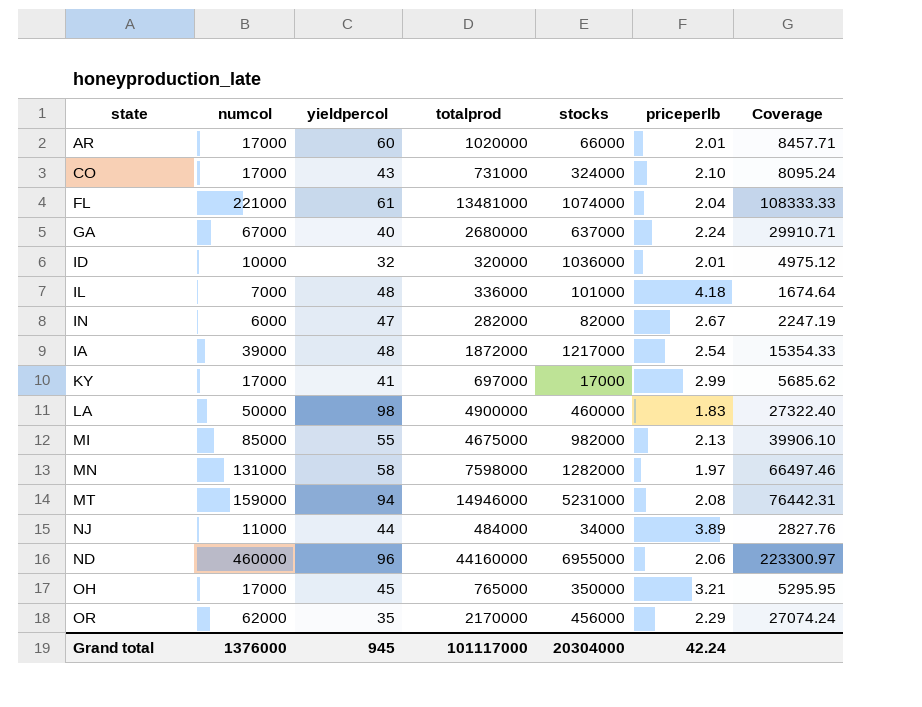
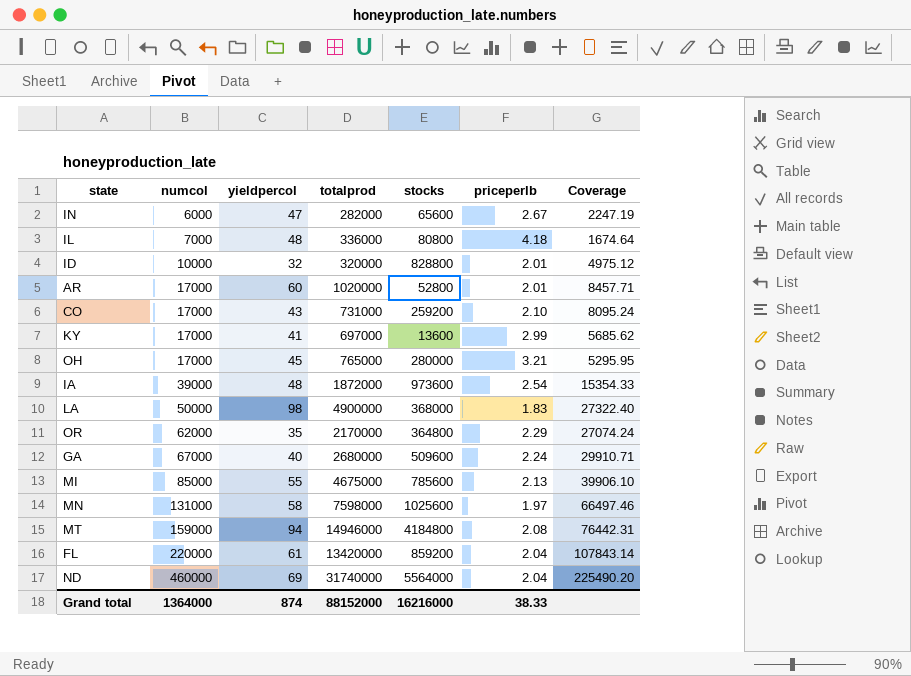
row order: none -> numcol ascending
row NJ: 11000 | 44 | 484000 | 34000 | 3.89 | 2827.76 -> none
IN | stocks: 82000 -> 65600
IL | stocks: 101000 -> 80800
ID | stocks: 1036000 -> 828800
AR | stocks: 66000 -> 52800
CO | stocks: 324000 -> 259200
KY | stocks: 17000 -> 13600
OH | stocks: 350000 -> 280000
IA | stocks: 1217000 -> 973600
LA | stocks: 460000 -> 368000
OR | stocks: 456000 -> 364800
GA | stocks: 637000 -> 509600
MI | stocks: 982000 -> 785600
MN | stocks: 1282000 -> 1025600
MT | stocks: 5231000 -> 4184800
FL | numcol: 221000 -> 220000
FL | totalprod: 13481000 -> 13420000
FL | stocks: 1074000 -> 859200
FL | Coverage: 108333.33 -> 107843.14
ND | yieldpercol: 96 -> 69
ND | totalprod: 44160000 -> 31740000
ND | stocks: 6955000 -> 5564000
ND | priceperlb: 2.06 -> 2.04
ND | Coverage: 223300.97 -> 225490.20
Grand total | numcol: 1376000 -> 1364000
Grand total | yieldpercol: 945 -> 874
Grand total | totalprod: 101117000 -> 88152000
Grand total | stocks: 20304000 -> 16216000
Grand total | priceperlb: 42.24 -> 38.33

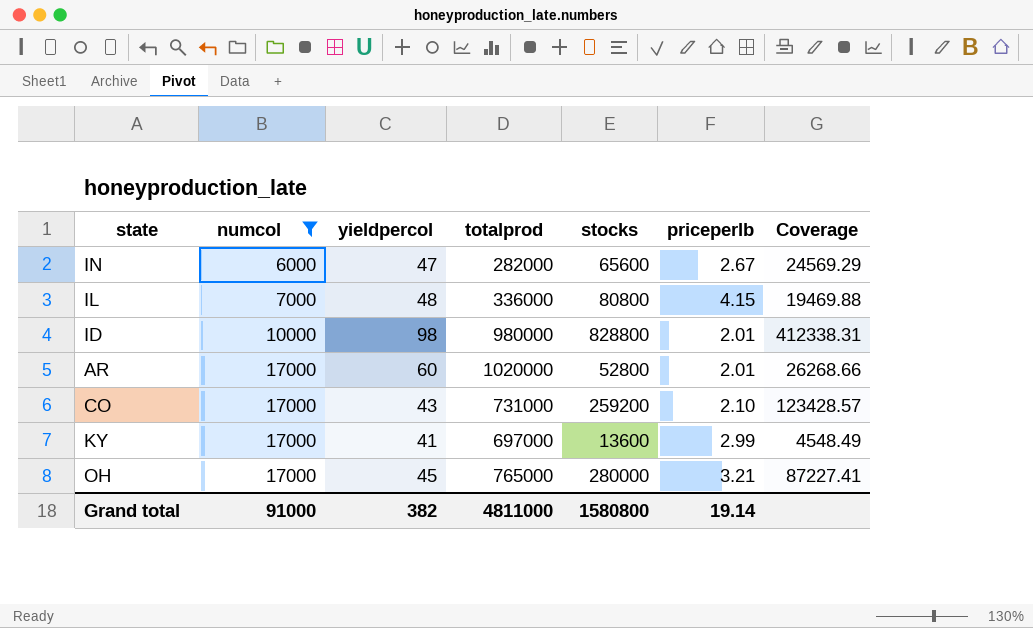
filter: none -> numcol <= 17000
column Coverage | formula: [numcol] / [priceperlb] -> [stocks] / [priceperlb]
IL | priceperlb: 4.18 -> 4.15
ID | yieldpercol: 32 -> 98
ID | totalprod: 320000 -> 980000
Grand total | numcol: 1364000 -> 91000
Grand total | yieldpercol: 874 -> 382
Grand total | totalprod: 88152000 -> 4811000
Grand total | stocks: 16216000 -> 1580800
Grand total | priceperlb: 38.33 -> 19.14

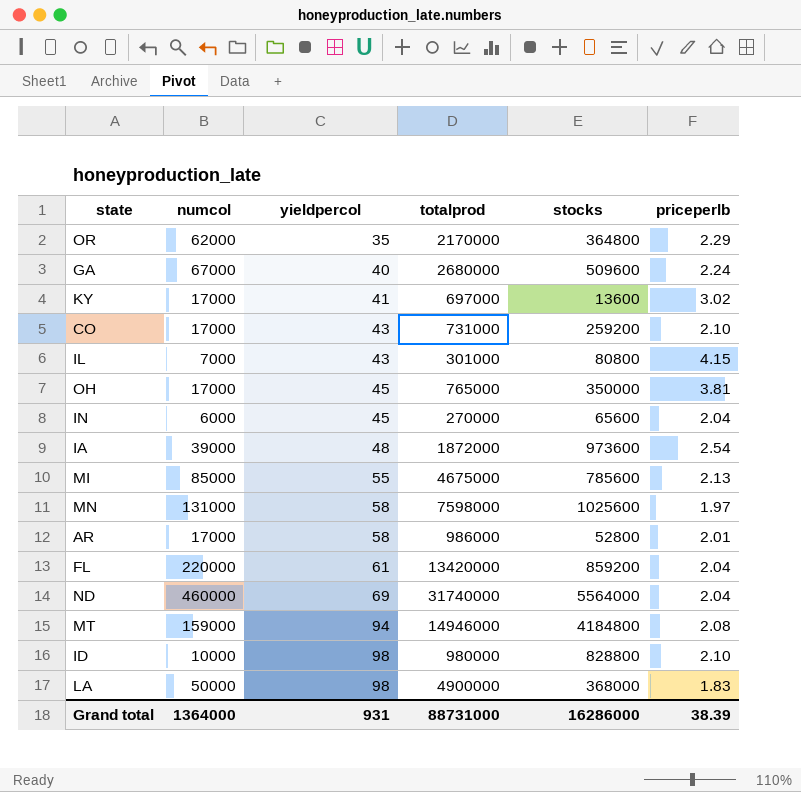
filter: numcol <= 17000 -> none
row order: numcol ascending -> yieldpercol ascending
column Coverage | formula: [stocks] / [priceperlb] -> none
KY | priceperlb: 2.99 -> 3.02
IL | yieldpercol: 48 -> 43
IL | totalprod: 336000 -> 301000
OH | stocks: 280000 -> 350000
OH | priceperlb: 3.21 -> 3.81
IN | yieldpercol: 47 -> 45
IN | totalprod: 282000 -> 270000
IN | priceperlb: 2.67 -> 2.04
AR | yieldpercol: 60 -> 58
AR | totalprod: 1020000 -> 986000
ID | priceperlb: 2.01 -> 2.10
Grand total | numcol: 91000 -> 1364000
Grand total | yieldpercol: 382 -> 931
Grand total | totalprod: 4811000 -> 88731000
Grand total | stocks: 1580800 -> 16286000
Grand total | priceperlb: 19.14 -> 38.39

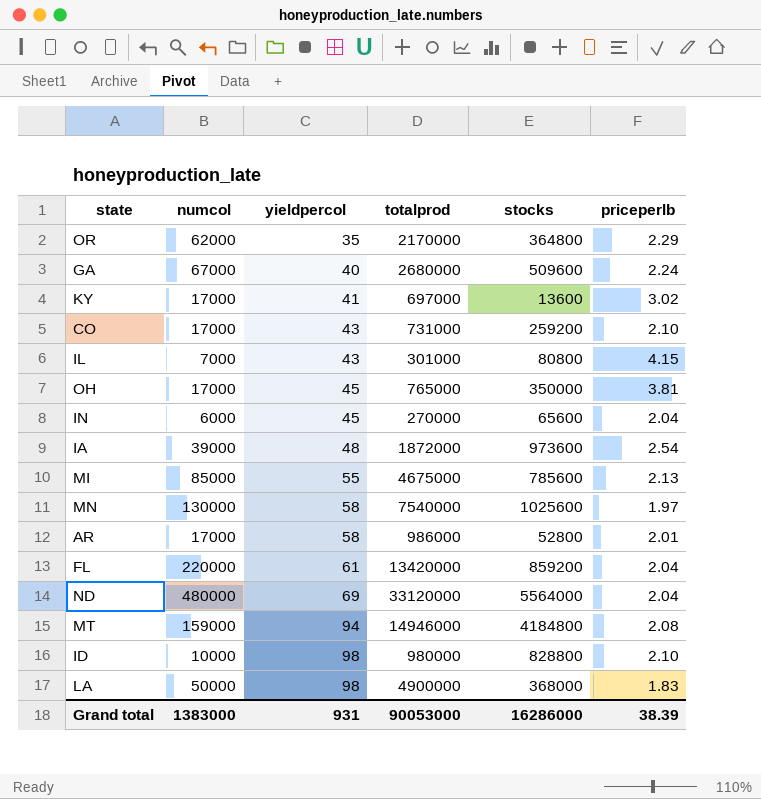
MN | numcol: 131000 -> 130000
MN | totalprod: 7598000 -> 7540000
ND | numcol: 460000 -> 480000
ND | totalprod: 31740000 -> 33120000
Grand total | numcol: 1364000 -> 1383000
Grand total | totalprod: 88731000 -> 90053000

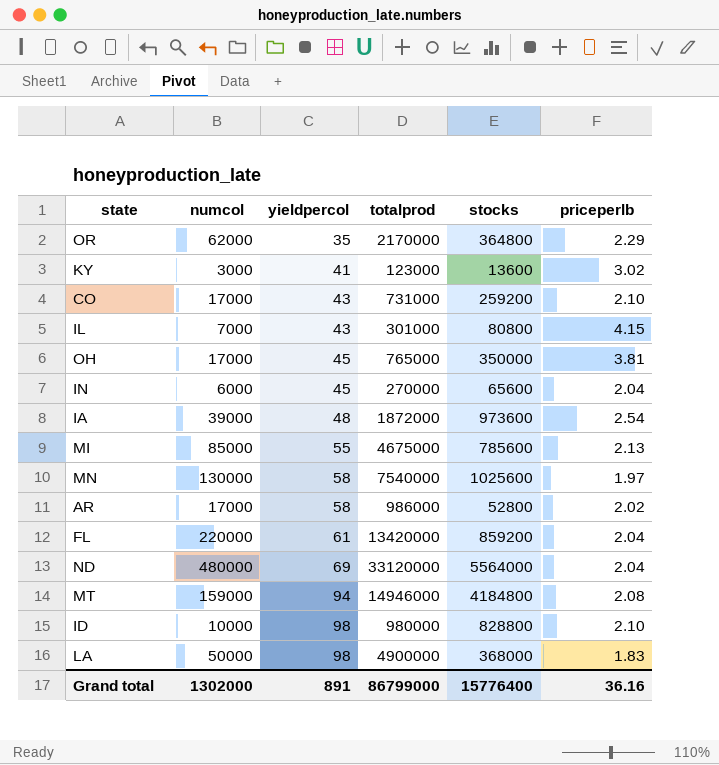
row GA: 67000 | 40 | 2680000 | 509600 | 2.24 -> none
KY | numcol: 17000 -> 3000
KY | totalprod: 697000 -> 123000
AR | priceperlb: 2.01 -> 2.02
Grand total | numcol: 1383000 -> 1302000
Grand total | yieldpercol: 931 -> 891
Grand total | totalprod: 90053000 -> 86799000
Grand total | stocks: 16286000 -> 15776400
Grand total | priceperlb: 38.39 -> 36.16

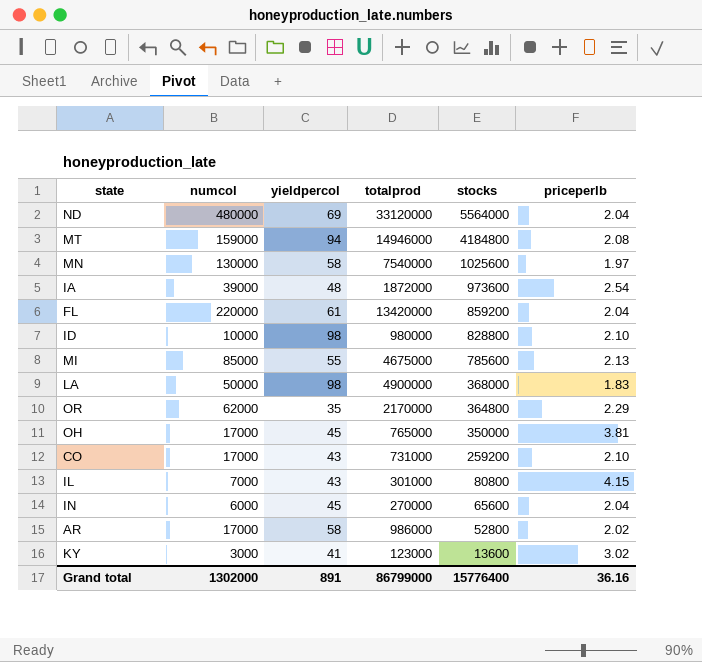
row order: yieldpercol ascending -> stocks descending

